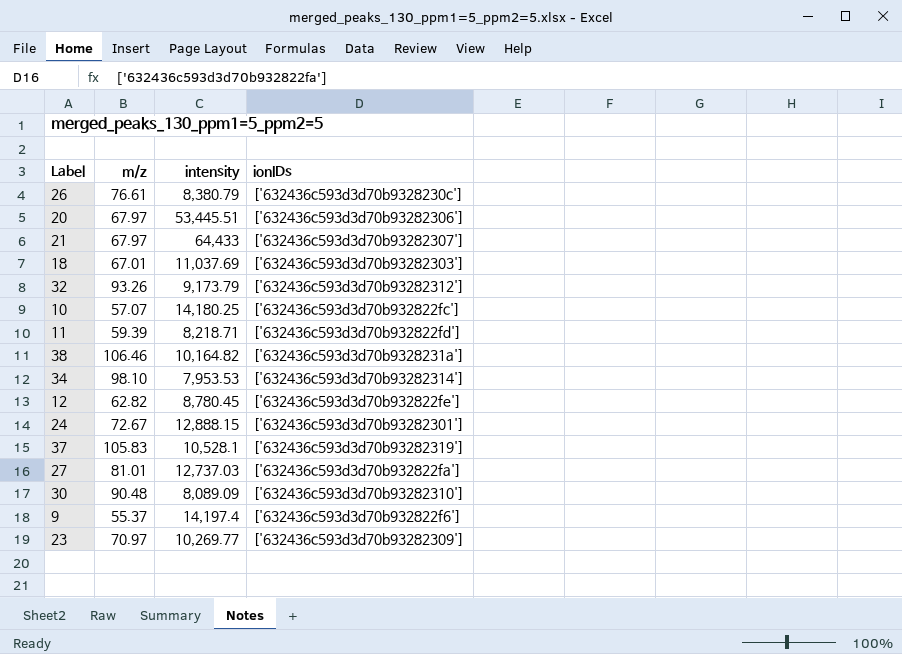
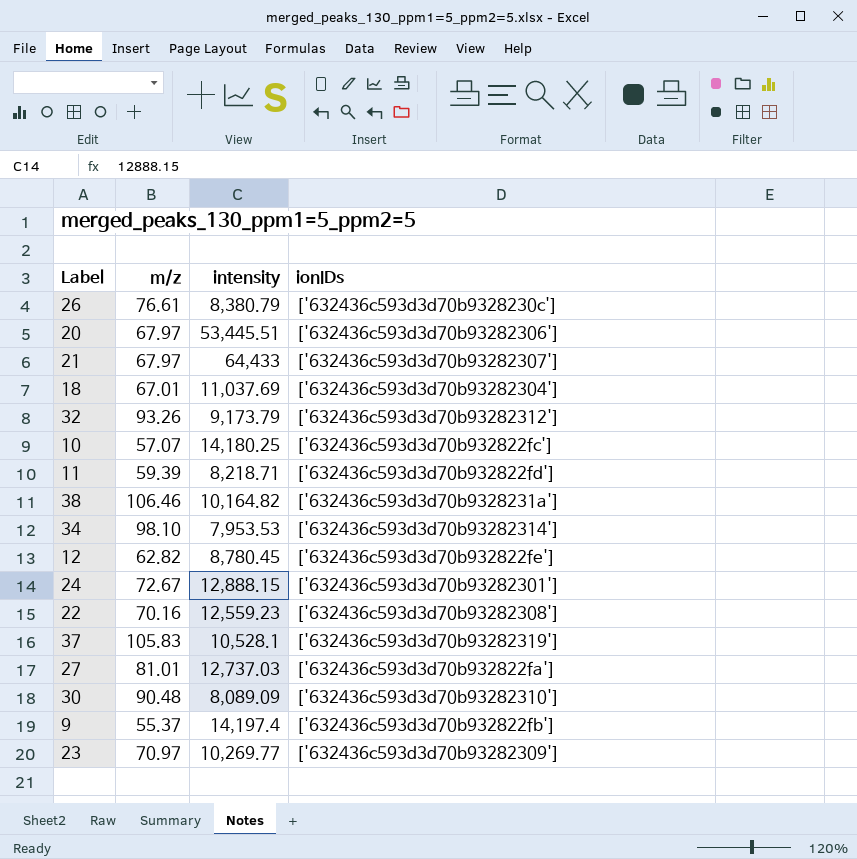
18 | ionIDs: ['632436c593d3d70b93282303'] -> ['632436c593d3d70b93282304']
row 22: none -> 70.16 | 12,559.23 | ['632436c593d3d70b93282308']
9 | ionIDs: ['632436c593d3d70b932822f6'] -> ['632436c593d3d70b932822fb']

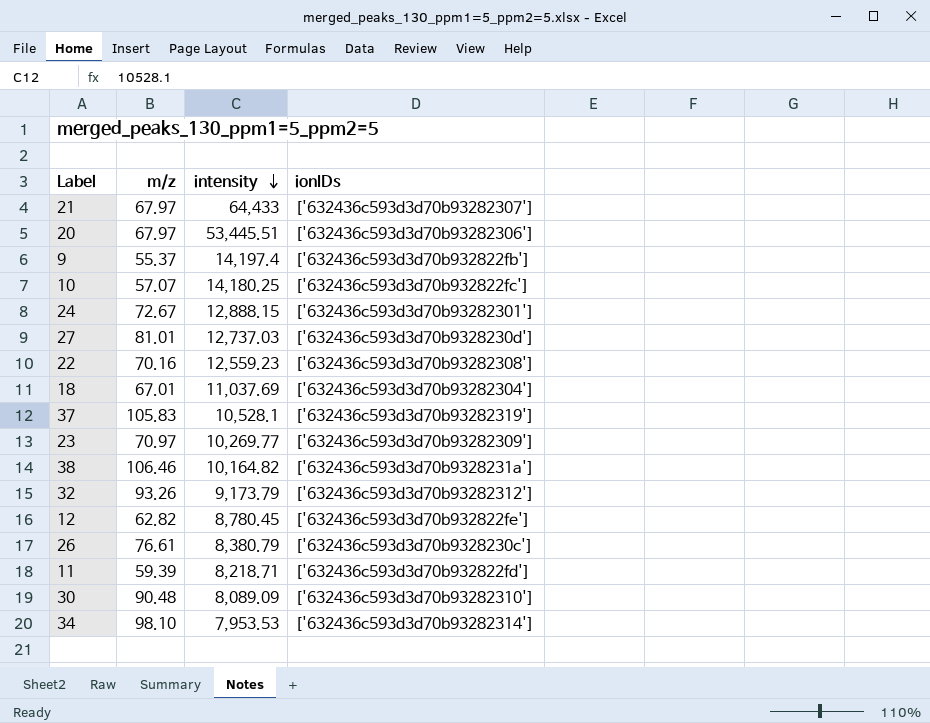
row order: none -> intensity descending
27 | ionIDs: ['632436c593d3d70b932822fa'] -> ['632436c593d3d70b9328230d']

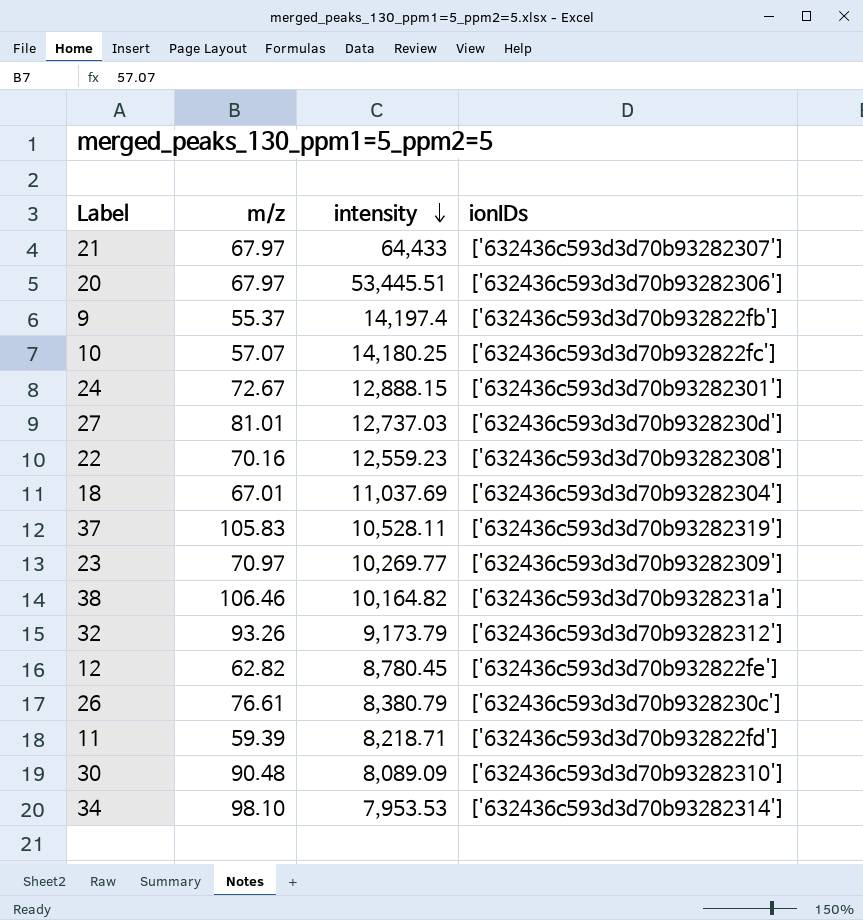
37 | intensity: 10,528.1 -> 10,528.11

